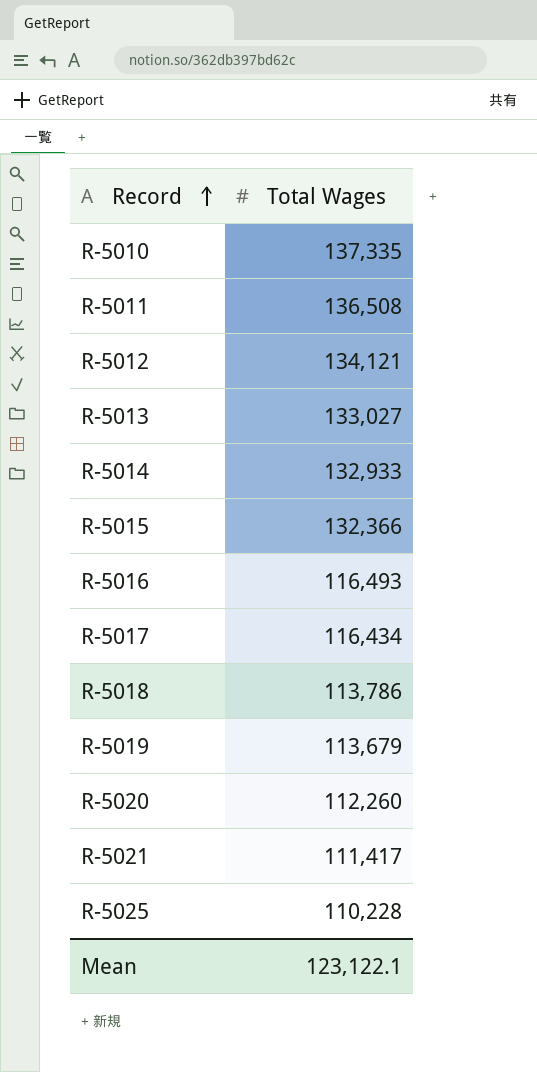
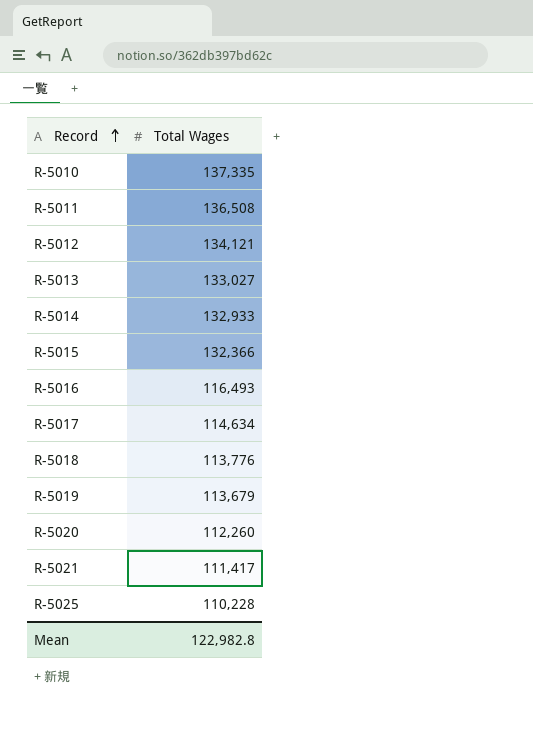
R-5017 | Total Wages: 116,434 -> 114,634
R-5018 | Total Wages: 113,786 -> 113,776
Mean | Total Wages: 123,122.1 -> 122,982.8

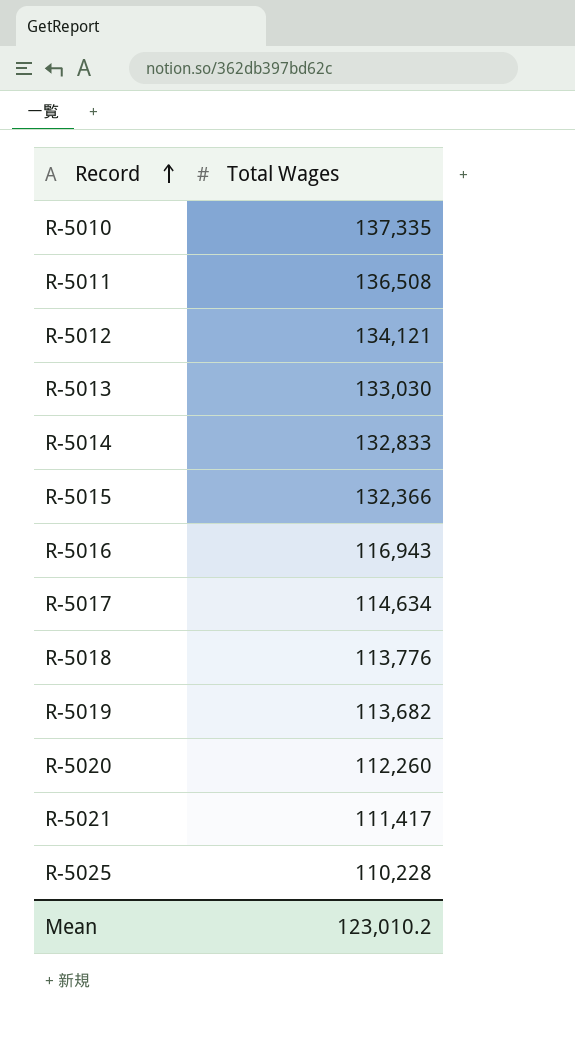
R-5013 | Total Wages: 133,027 -> 133,030
R-5014 | Total Wages: 132,933 -> 132,833
R-5016 | Total Wages: 116,493 -> 116,943
R-5019 | Total Wages: 113,679 -> 113,682
Mean | Total Wages: 122,982.8 -> 123,010.2

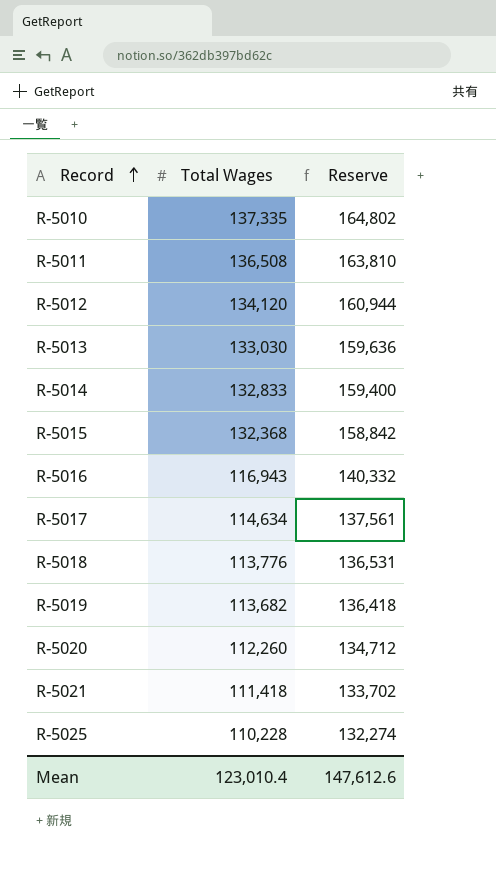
column Reserve | formula: none -> [Total Wages] * 1.2
R-5012 | Total Wages: 134,121 -> 134,120
R-5015 | Total Wages: 132,366 -> 132,368
R-5021 | Total Wages: 111,417 -> 111,418
Mean | Total Wages: 123,010.2 -> 123,010.4

